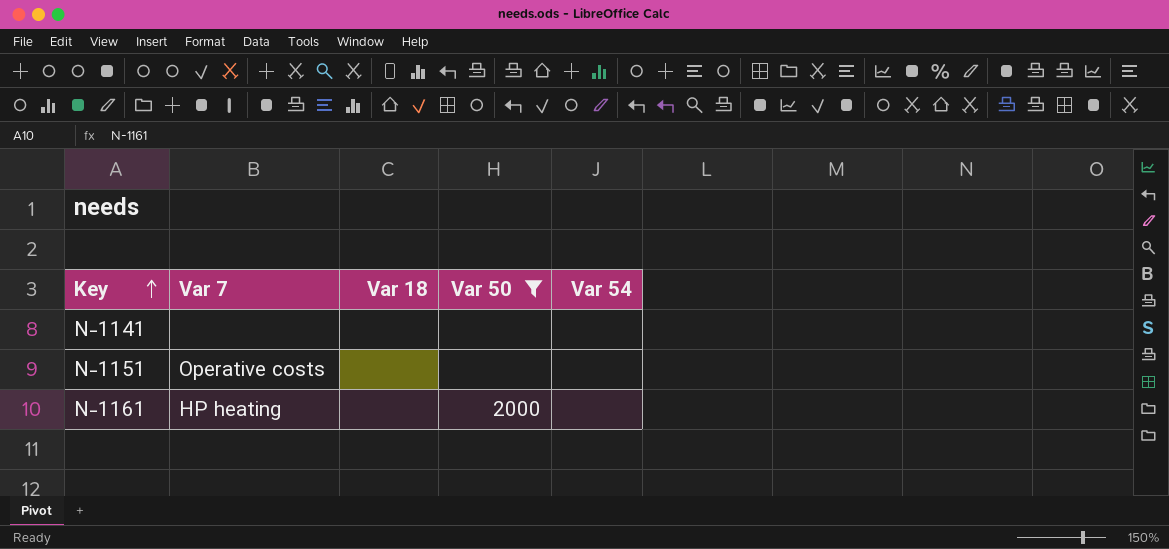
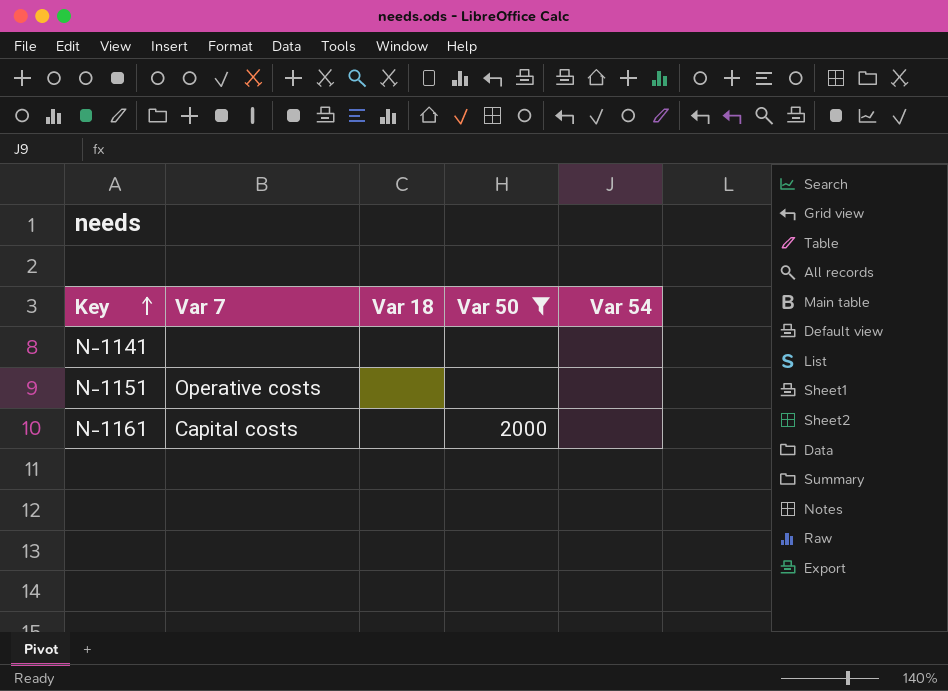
N-1161 | Var 7: HP heating -> Capital costs

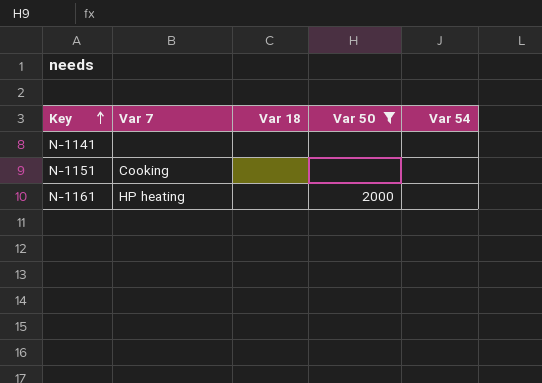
N-1151 | Var 7: Operative costs -> Cooking
N-1161 | Var 7: Capital costs -> HP heating

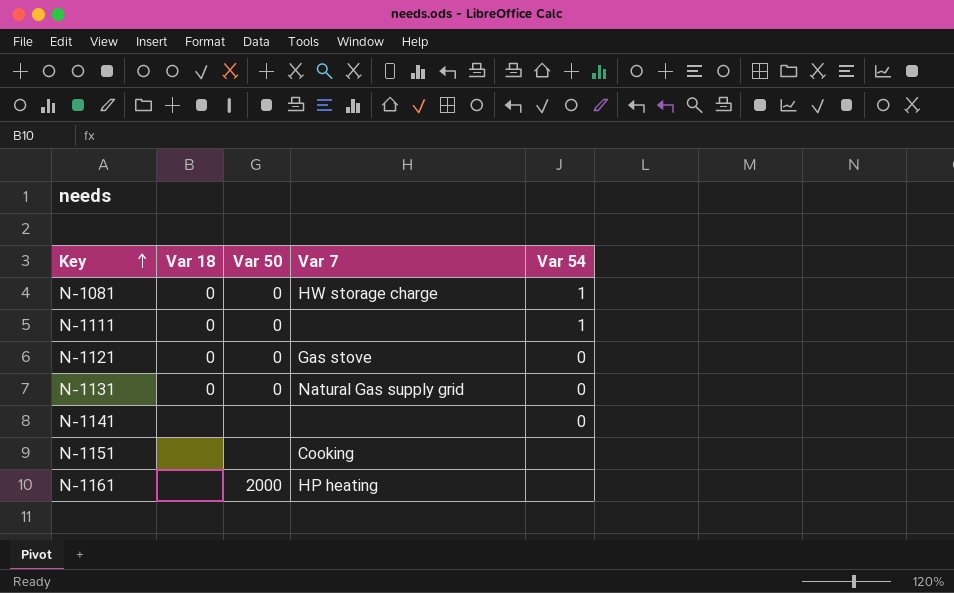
filter: Var 50 != 0 -> none
column Var 7 | position: 2 -> 4
N-1141 | Var 54: none -> 0

